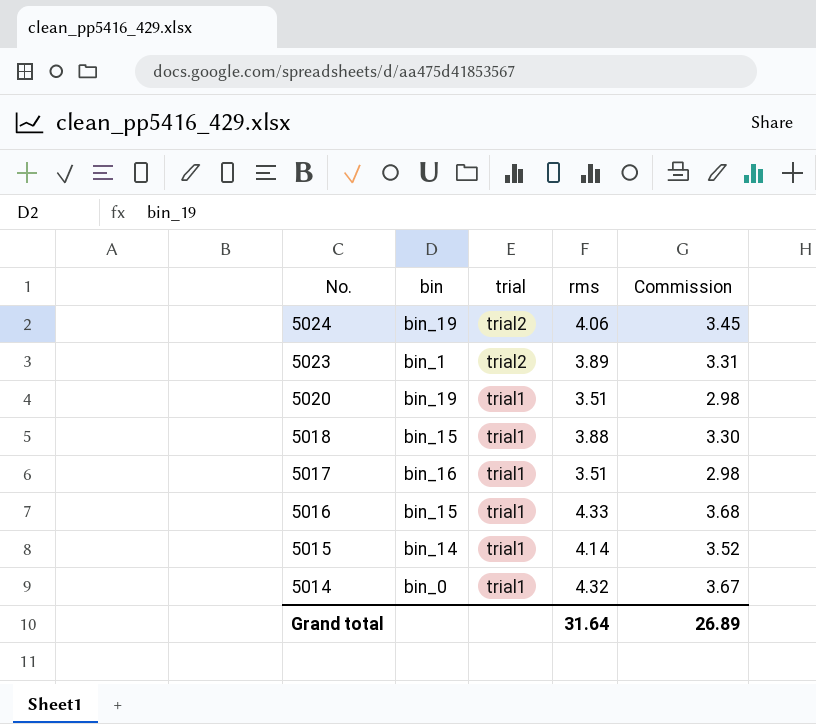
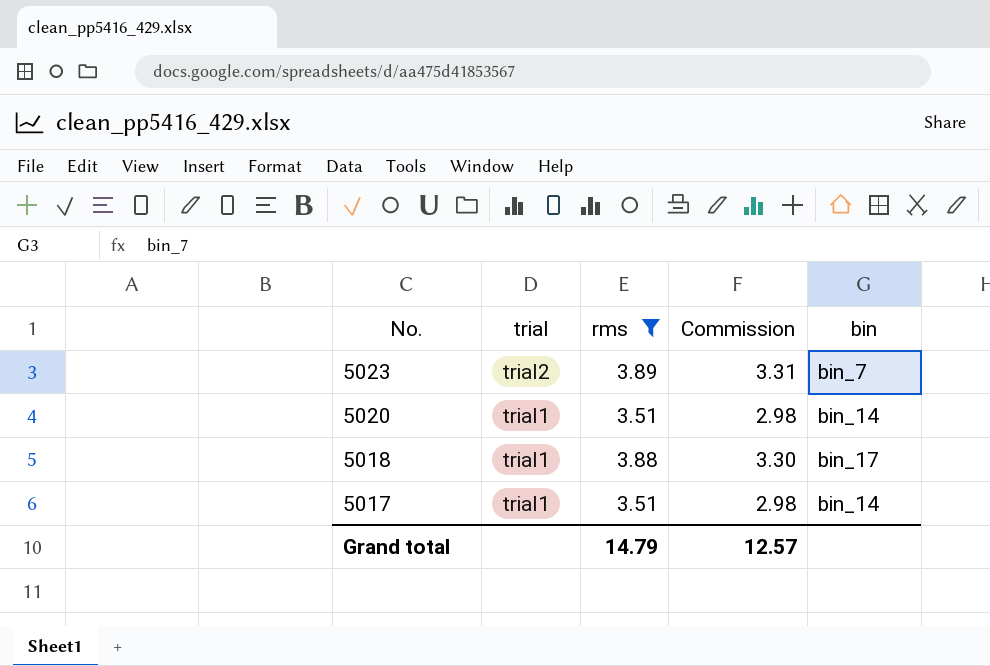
filter: none -> rms <= 3.89
column bin | position: 2 -> 5
5023 | bin: bin_1 -> bin_7
5020 | bin: bin_19 -> bin_14
5018 | bin: bin_15 -> bin_17
5017 | bin: bin_16 -> bin_14
Grand total | rms: 31.64 -> 14.79
Grand total | Commission: 26.89 -> 12.57

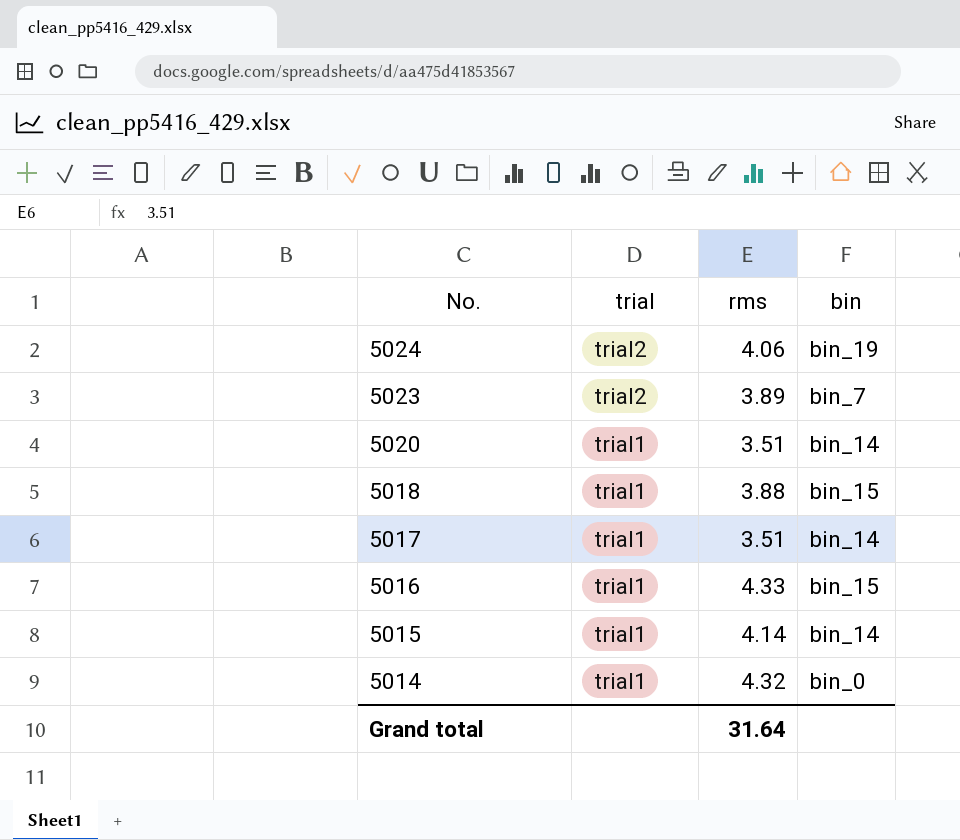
filter: rms <= 3.89 -> none
column Commission | formula: [rms] * 0.85 -> none
5018 | bin: bin_17 -> bin_15
Grand total | rms: 14.79 -> 31.64

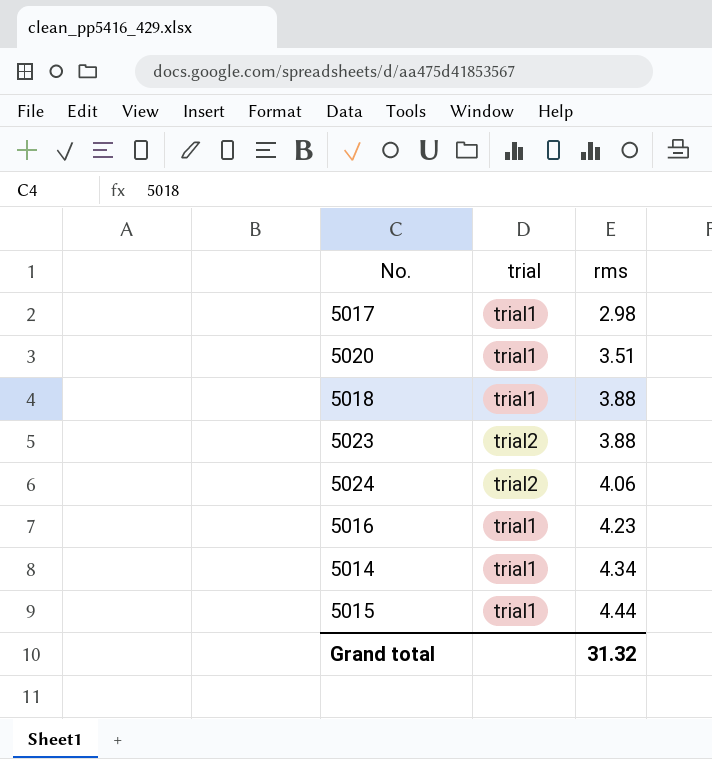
row order: No. descending -> rms ascending
column bin | position: 4 -> none
5017 | rms: 3.51 -> 2.98
5023 | rms: 3.89 -> 3.88
5016 | rms: 4.33 -> 4.23
5014 | rms: 4.32 -> 4.34
5015 | rms: 4.14 -> 4.44
Grand total | rms: 31.64 -> 31.32

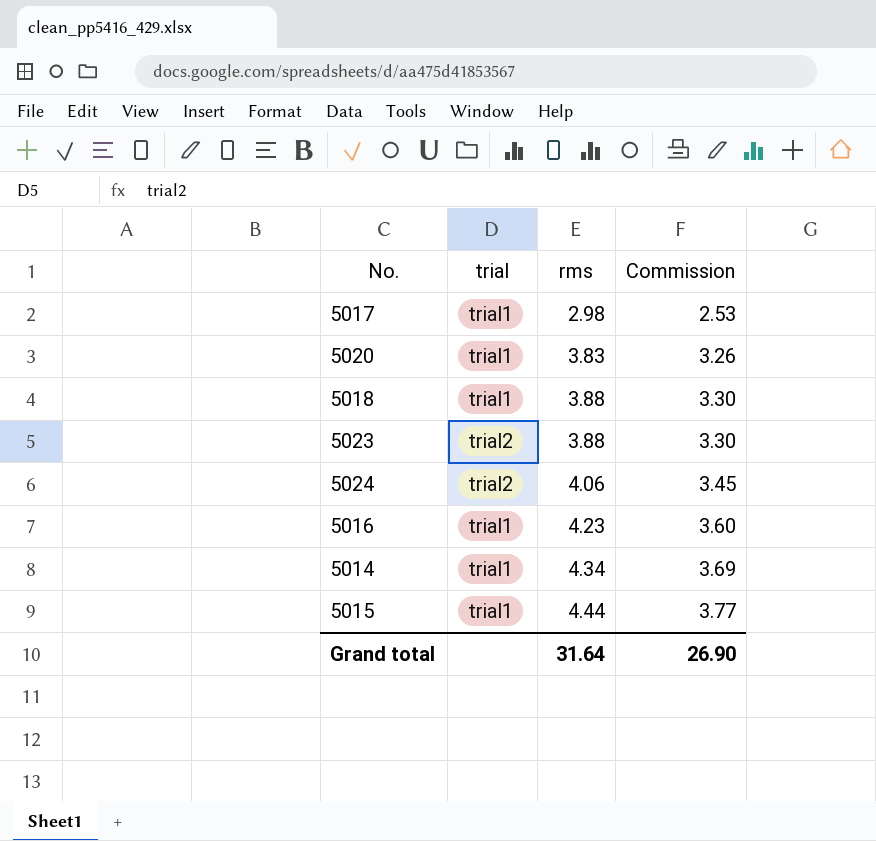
column Commission | formula: none -> [rms] * 0.85
5020 | rms: 3.51 -> 3.83
Grand total | rms: 31.32 -> 31.64

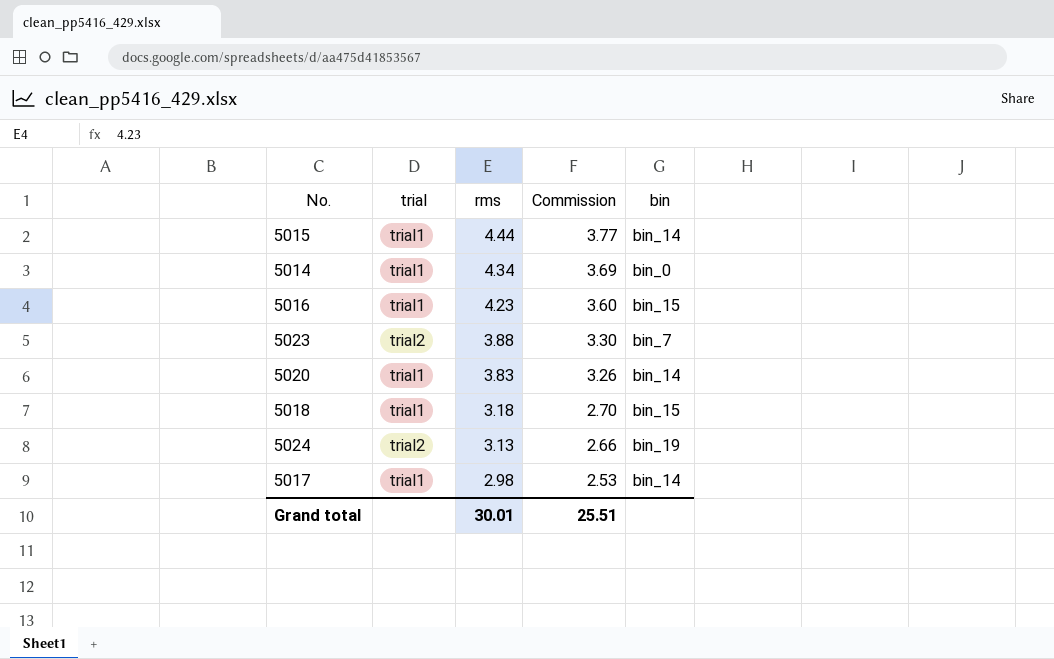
row order: rms ascending -> rms descending
column bin | position: none -> 5
5018 | rms: 3.88 -> 3.18
5018 | Commission: 3.30 -> 2.70
5024 | rms: 4.06 -> 3.13
5024 | Commission: 3.45 -> 2.66
Grand total | rms: 31.64 -> 30.01
Grand total | Commission: 26.90 -> 25.51

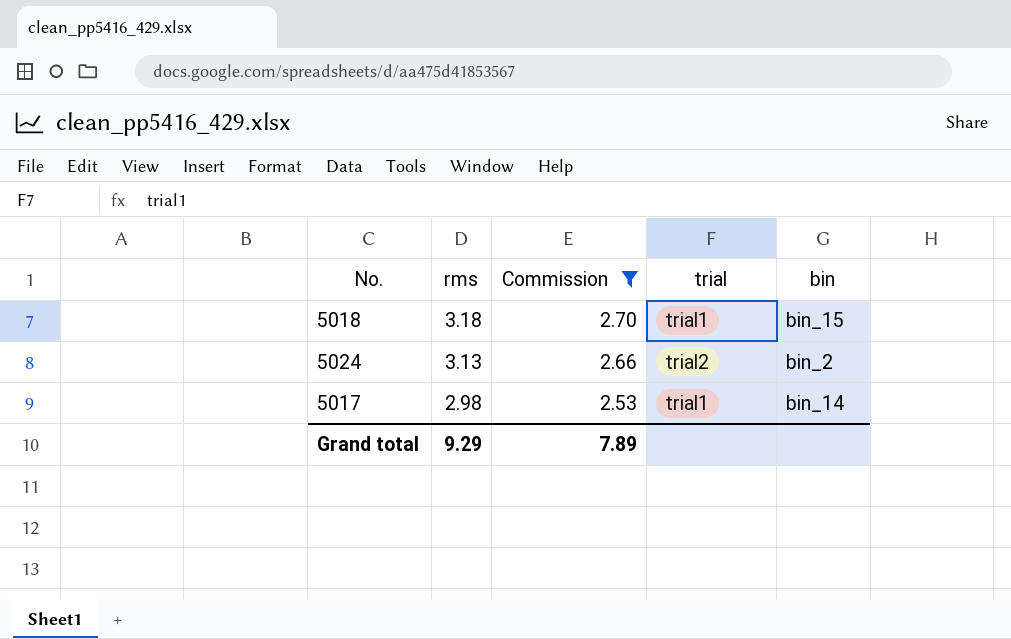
filter: none -> Commission <= 2.70
column trial | position: 2 -> 4
5024 | bin: bin_19 -> bin_2
Grand total | rms: 30.01 -> 9.29
Grand total | Commission: 25.51 -> 7.89

